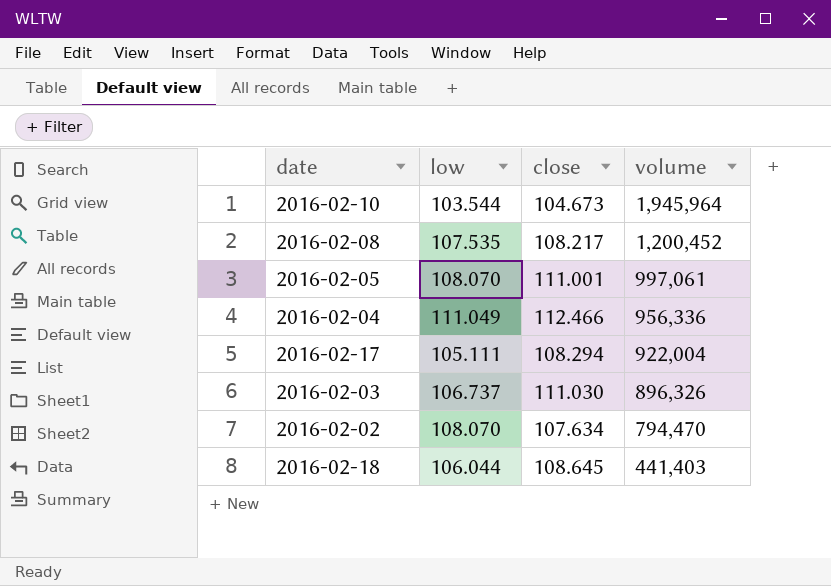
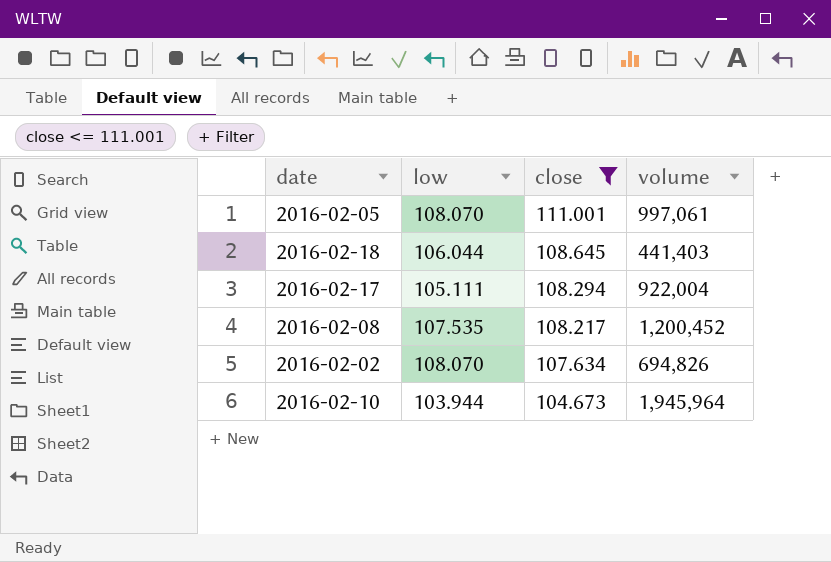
filter: none -> close <= 111.001
row order: volume descending -> close descending
2016-02-02 | volume: 794,470 -> 694,826
2016-02-10 | low: 103.544 -> 103.944

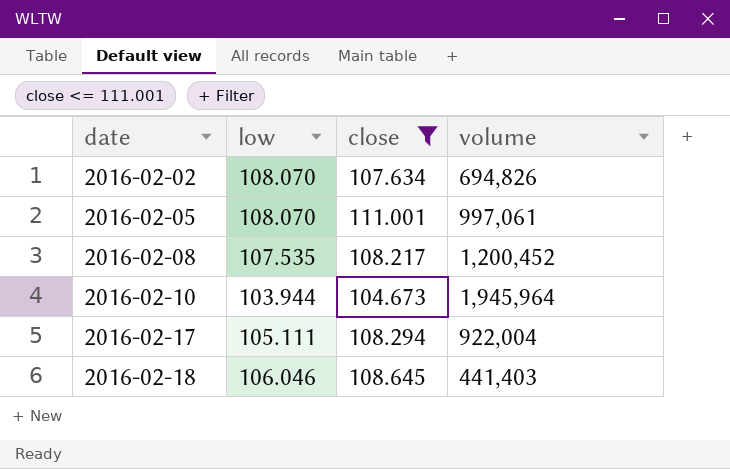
row order: close descending -> date ascending
2016-02-18 | low: 106.044 -> 106.046

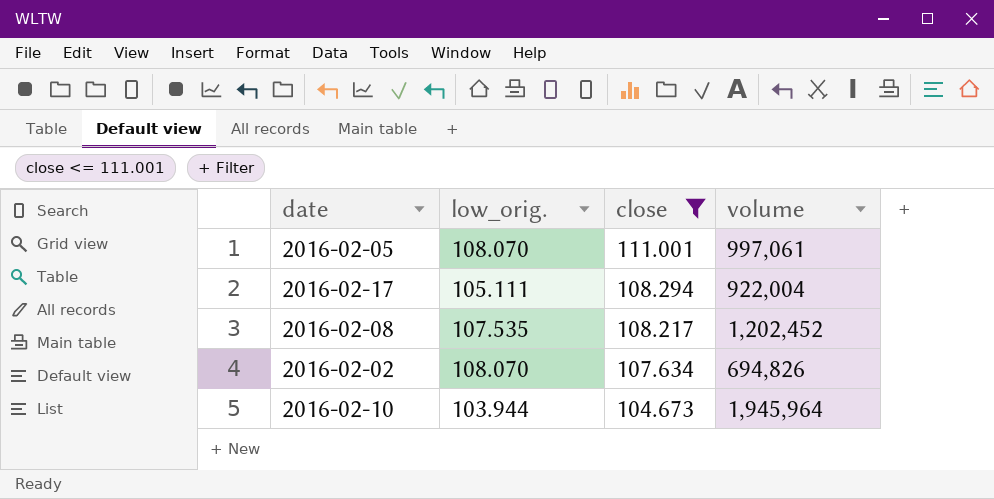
row order: date ascending -> close descending
column name: low -> low_orig.
row 2016-02-18: 106.046 | 108.645 | 441,403 -> none
2016-02-08 | volume: 1,200,452 -> 1,202,452

